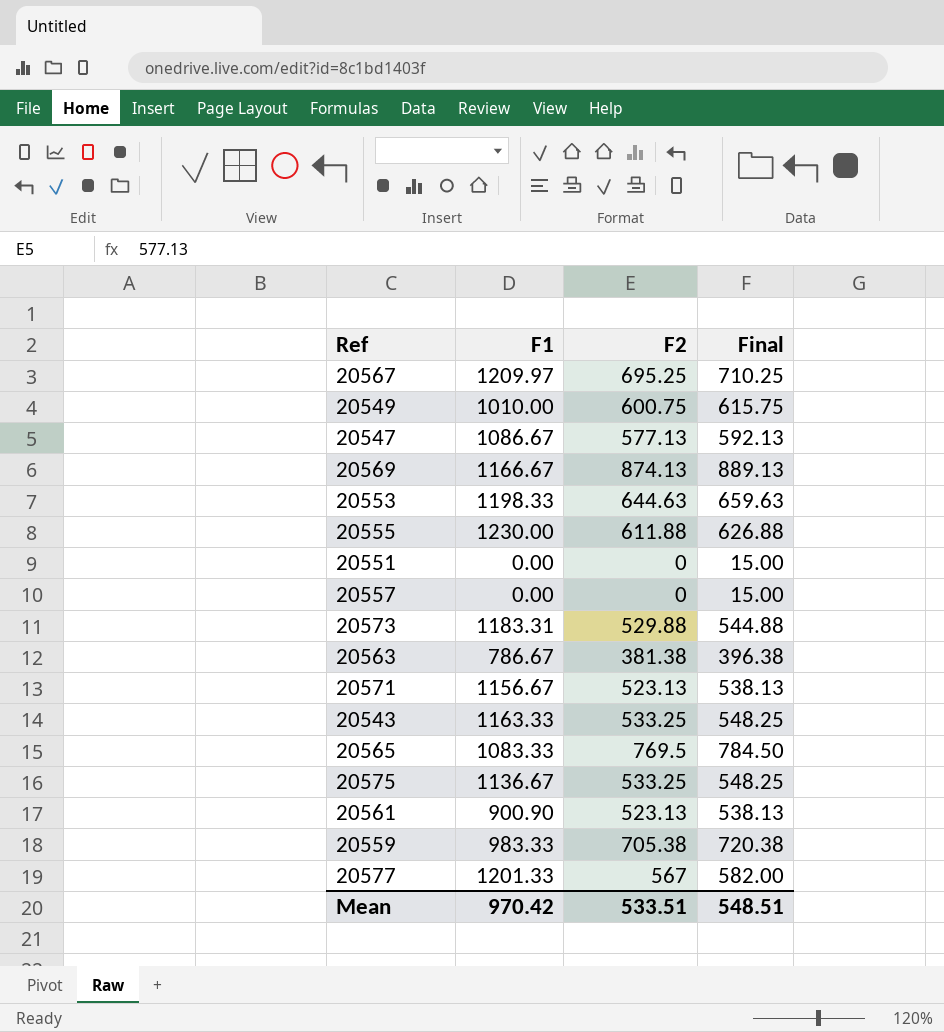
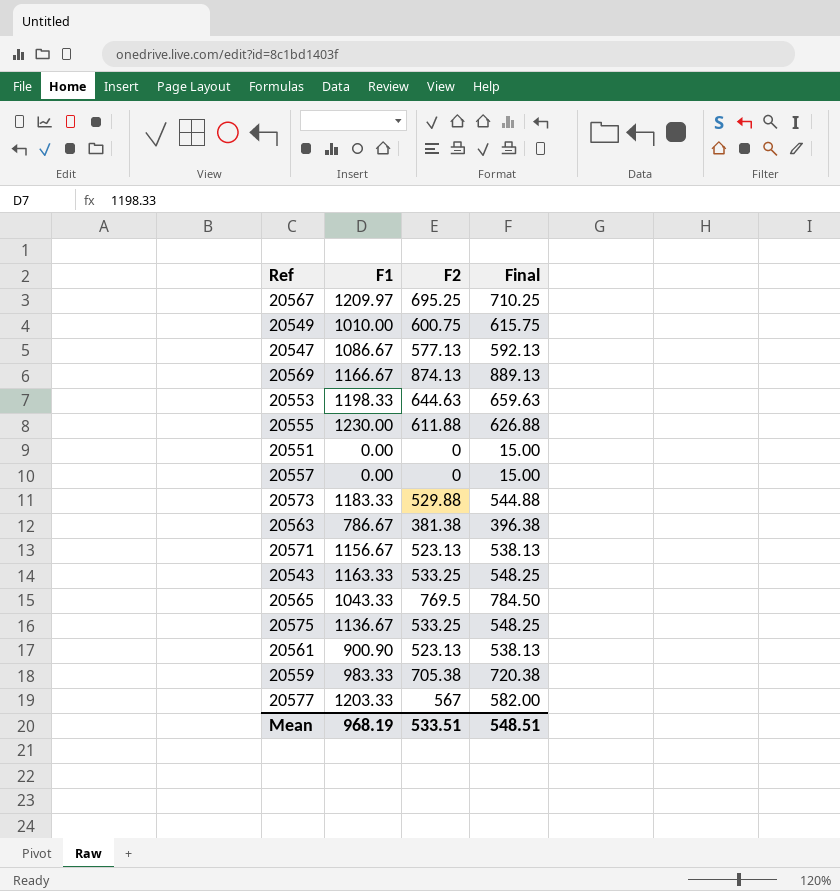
20573 | F1: 1183.31 -> 1183.33
20565 | F1: 1083.33 -> 1043.33
20577 | F1: 1201.33 -> 1203.33
Mean | F1: 970.42 -> 968.19

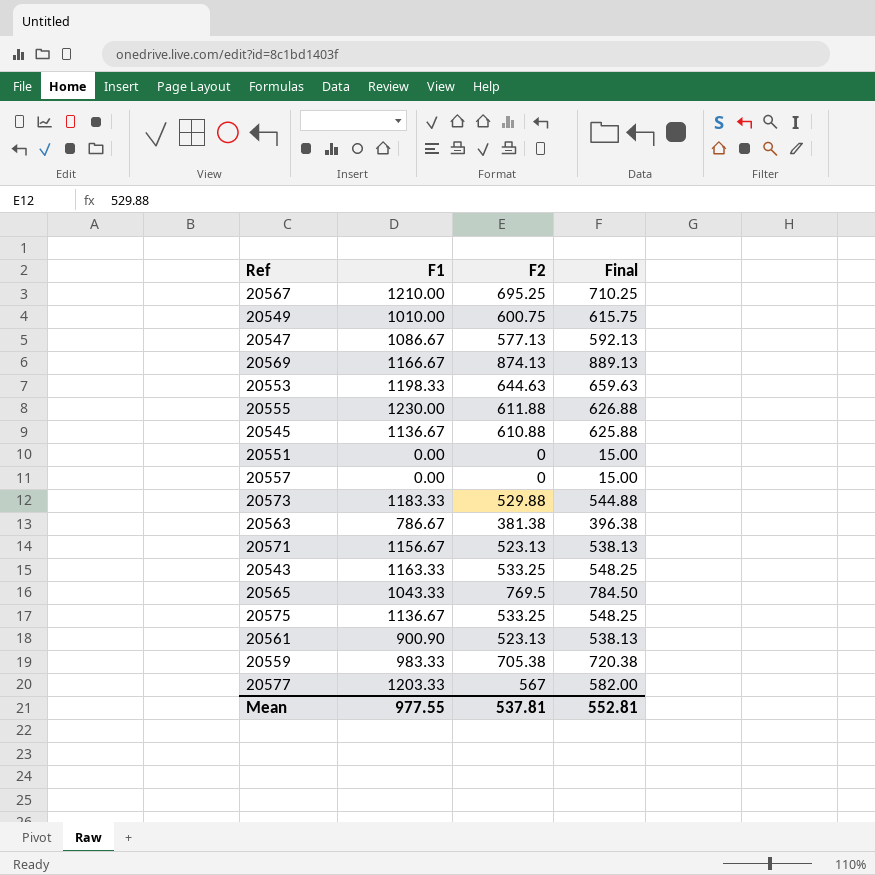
20567 | F1: 1209.97 -> 1210.00
row 20545: none -> 1136.67 | 610.88 | 625.88
Mean | F1: 968.19 -> 977.55
Mean | F2: 533.51 -> 537.81
Mean | Final: 548.51 -> 552.81

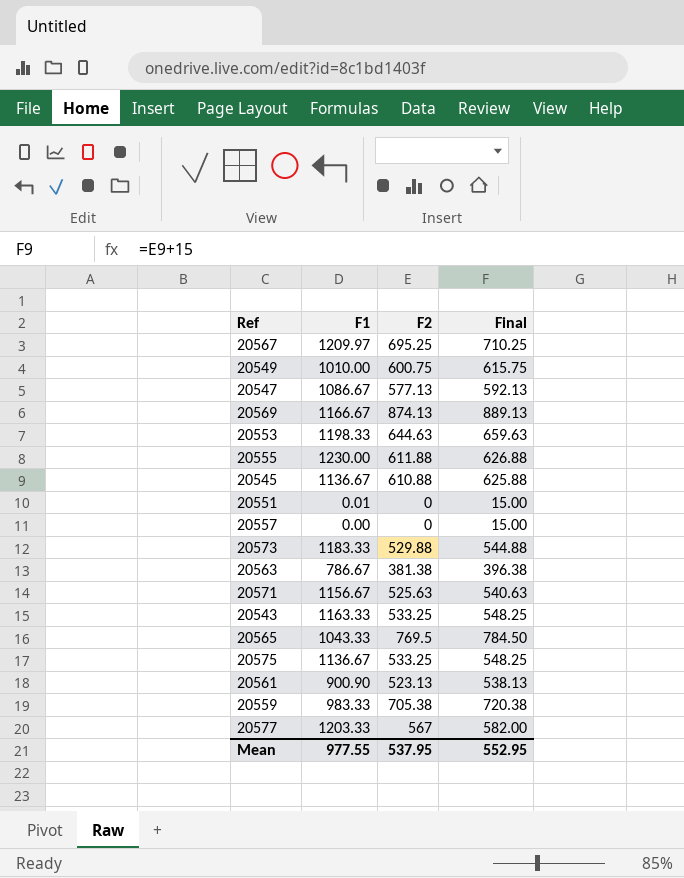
20567 | F1: 1210.00 -> 1209.97
20551 | F1: 0.00 -> 0.01
20571 | F2: 523.13 -> 525.63
20571 | Final: 538.13 -> 540.63
Mean | F2: 537.81 -> 537.95
Mean | Final: 552.81 -> 552.95

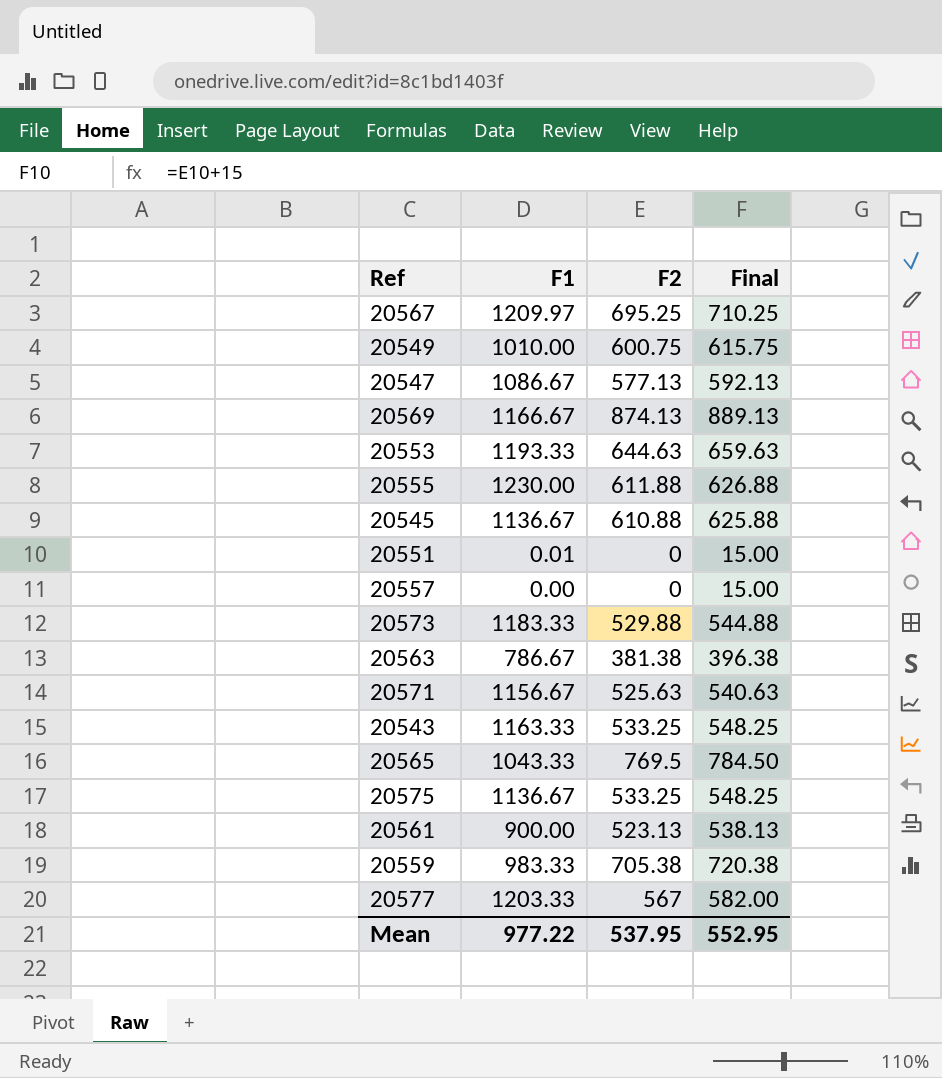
20553 | F1: 1198.33 -> 1193.33
20561 | F1: 900.90 -> 900.00
Mean | F1: 977.55 -> 977.22

